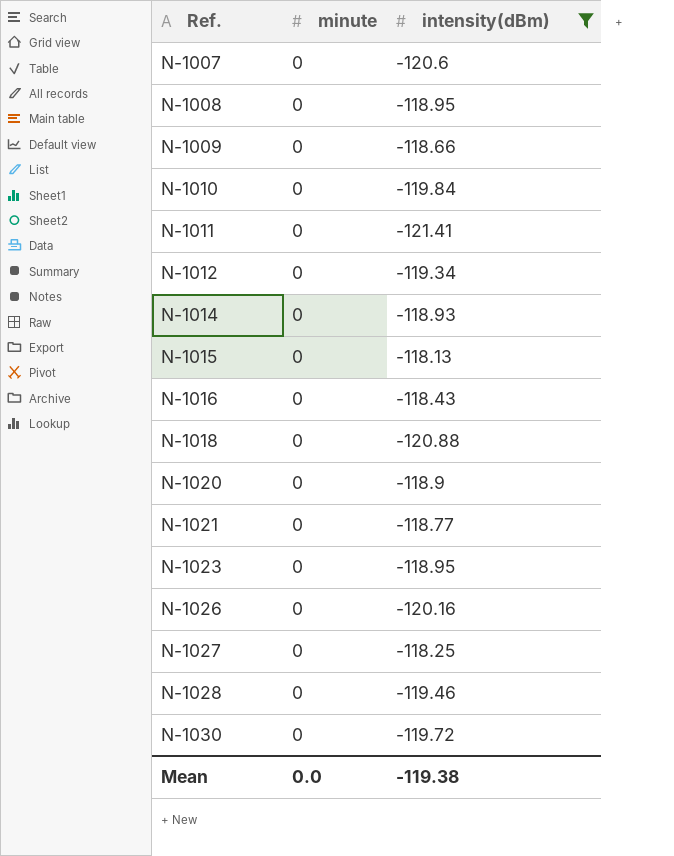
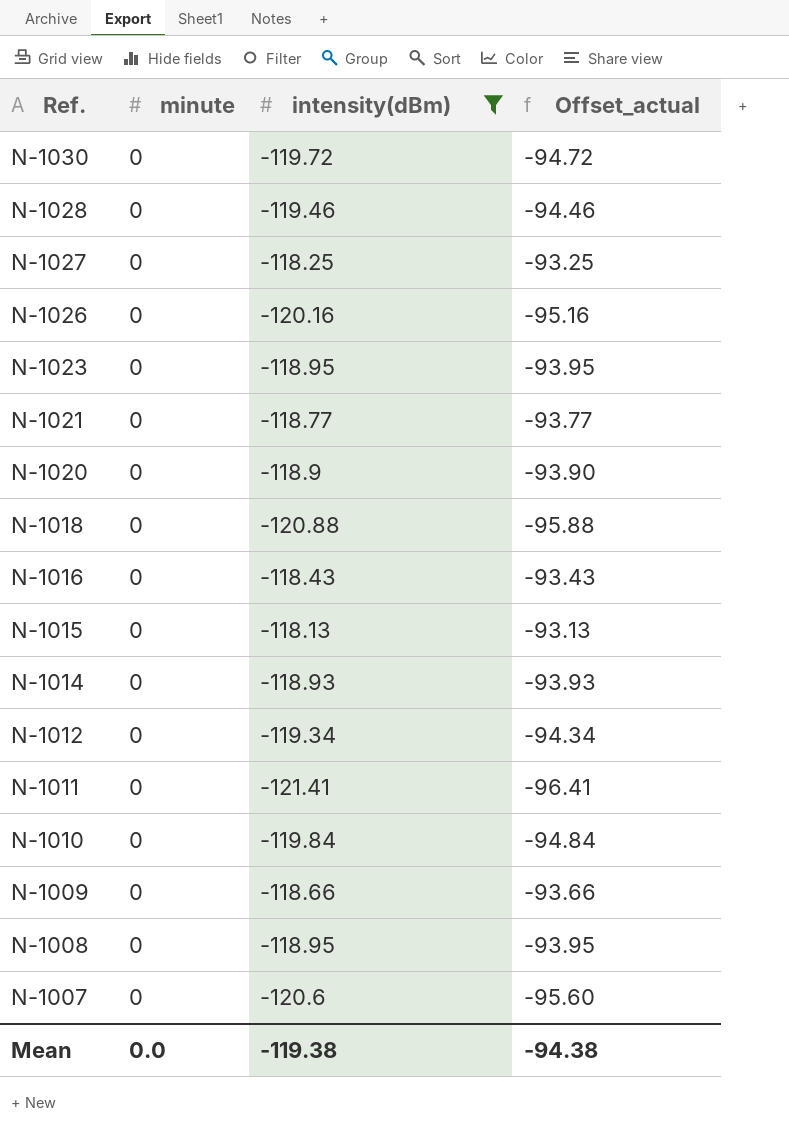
row order: Ref. ascending -> Ref. descending
column Offset_actual | formula: none -> [intensity(dBm)] + 25

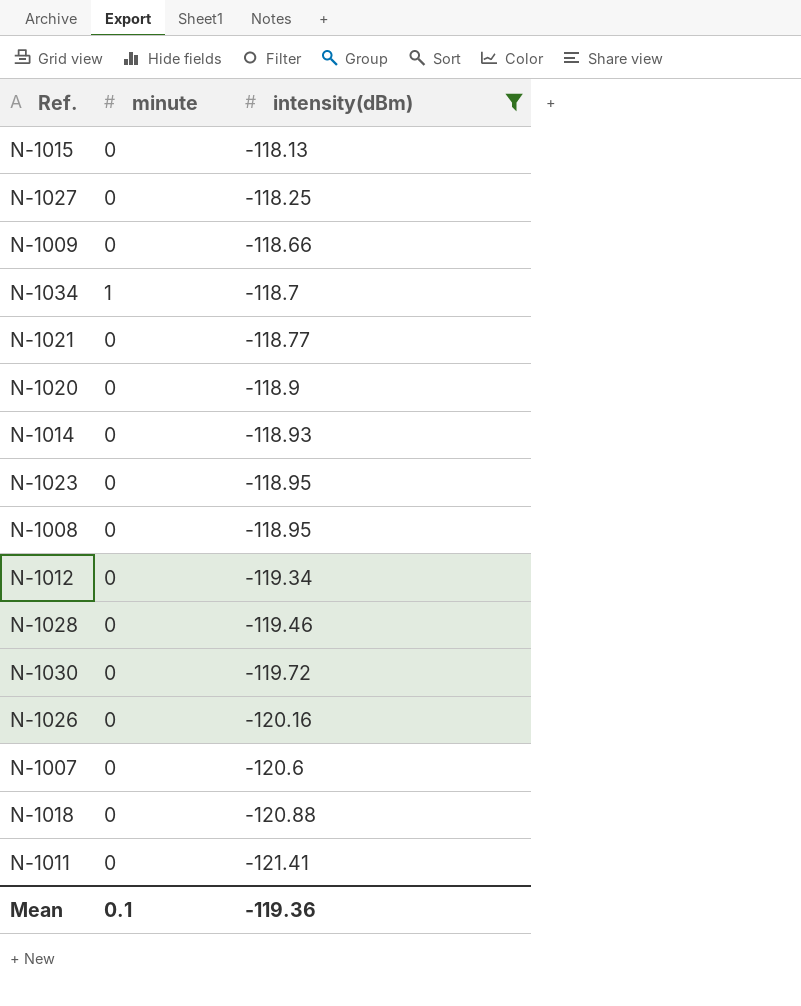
row order: Ref. descending -> intensity(dBm) descending
column Offset_actual | formula: [intensity(dBm)] + 25 -> none
row N-1016: 0 | -118.43 | -93.43 -> none
row N-1010: 0 | -119.84 | -94.84 -> none
row N-1034: none -> 1 | -118.7
Mean | minute: 0.0 -> 0.1
Mean | intensity(dBm): -119.38 -> -119.36

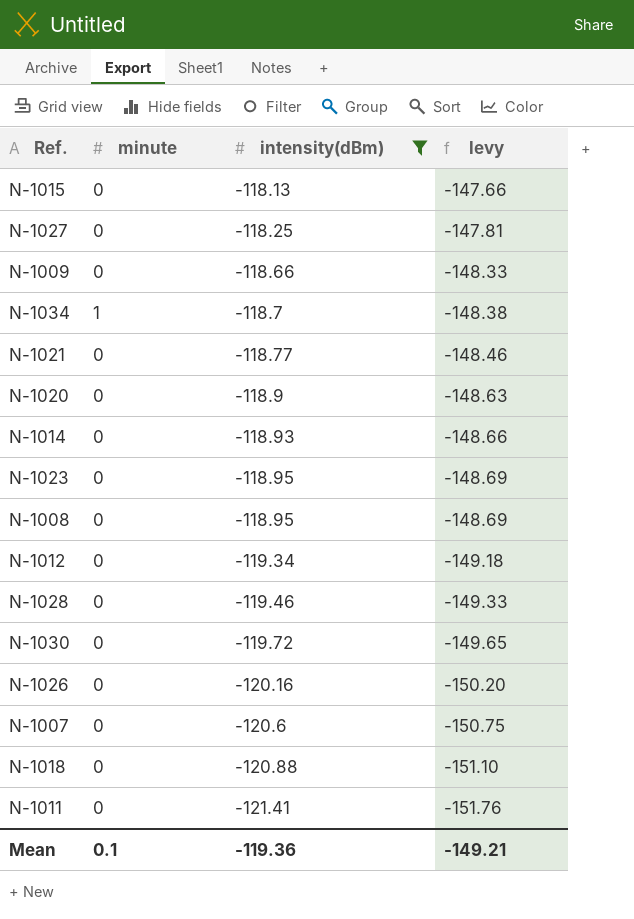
column levy | formula: none -> [intensity(dBm)] * 1.25

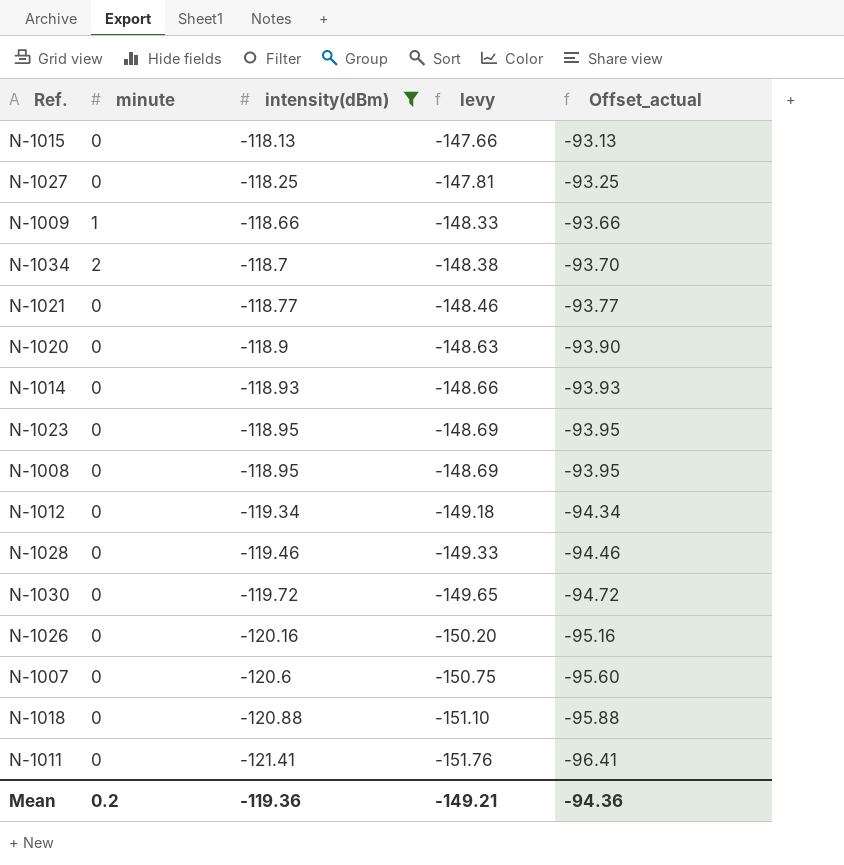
column Offset_actual | formula: none -> [intensity(dBm)] + 25
N-1009 | minute: 0 -> 1
N-1034 | minute: 1 -> 2
Mean | minute: 0.1 -> 0.2

